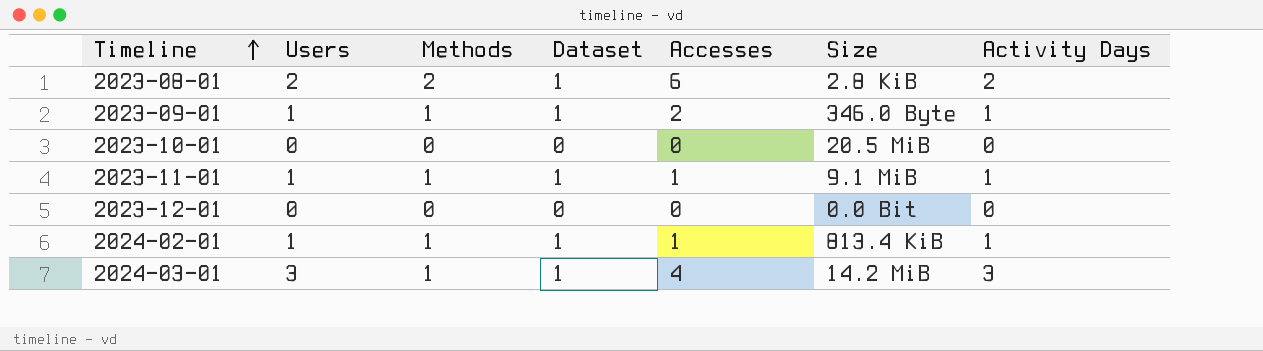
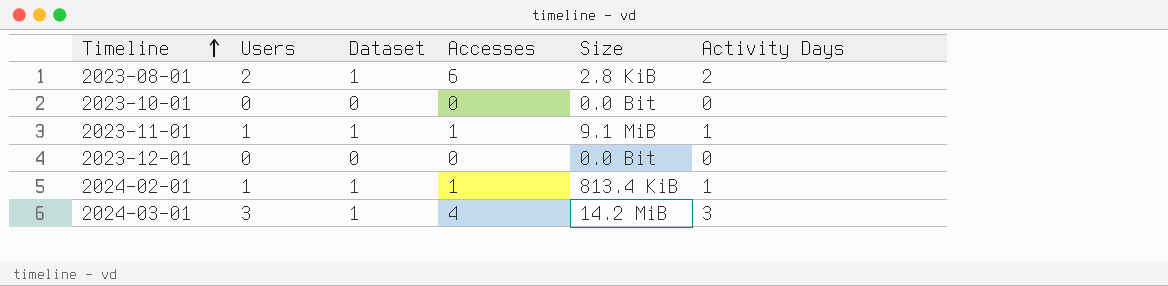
column Methods | position: 3 -> none
row 2023-09-01: 1 | 1 | 1 | 2 | 346.0 Byte | 1 -> none
2023-10-01 | Size: 20.5 MiB -> 0.0 Bit

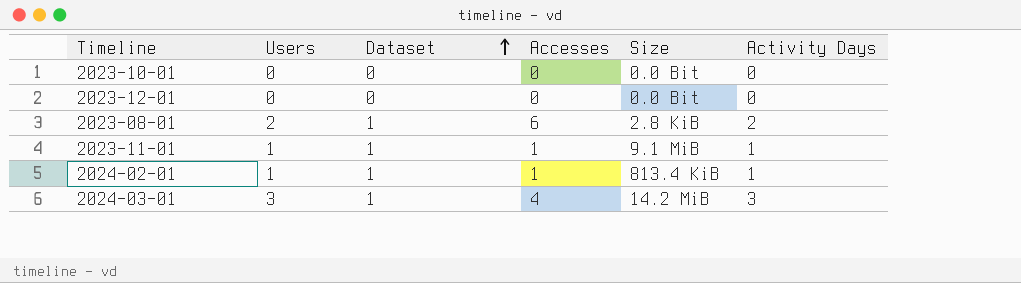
row order: Timeline ascending -> Dataset ascending

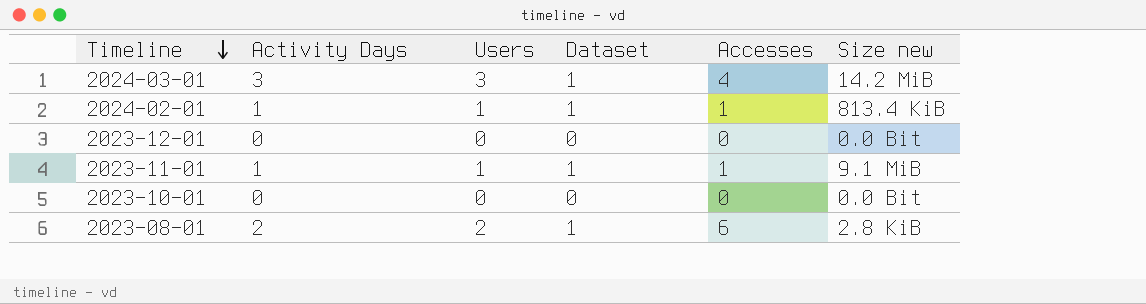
row order: Dataset ascending -> Timeline descending
column Activity Days | position: 6 -> 2
column name: Size -> Size new

